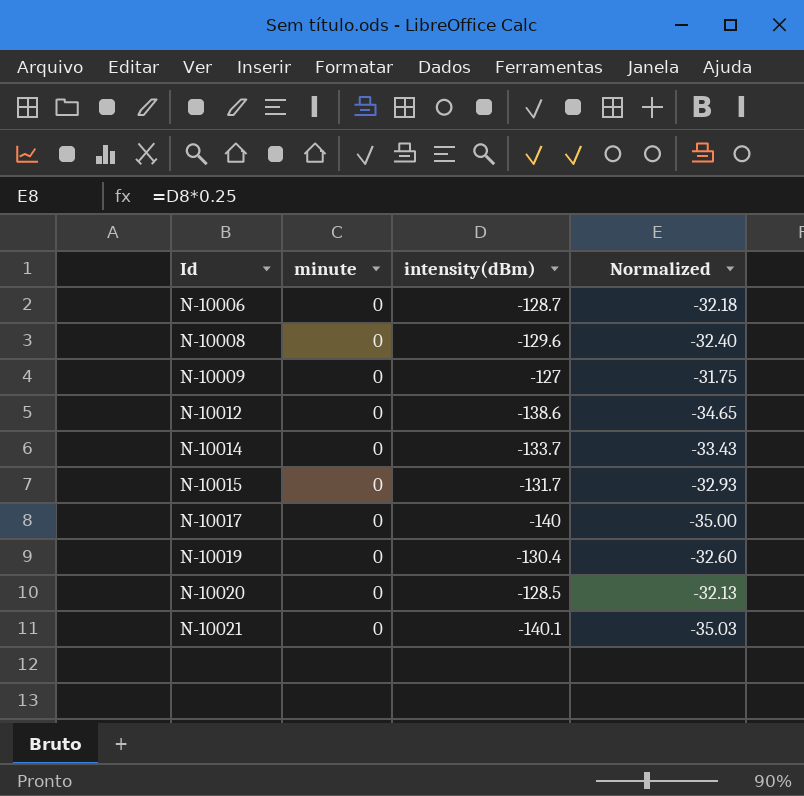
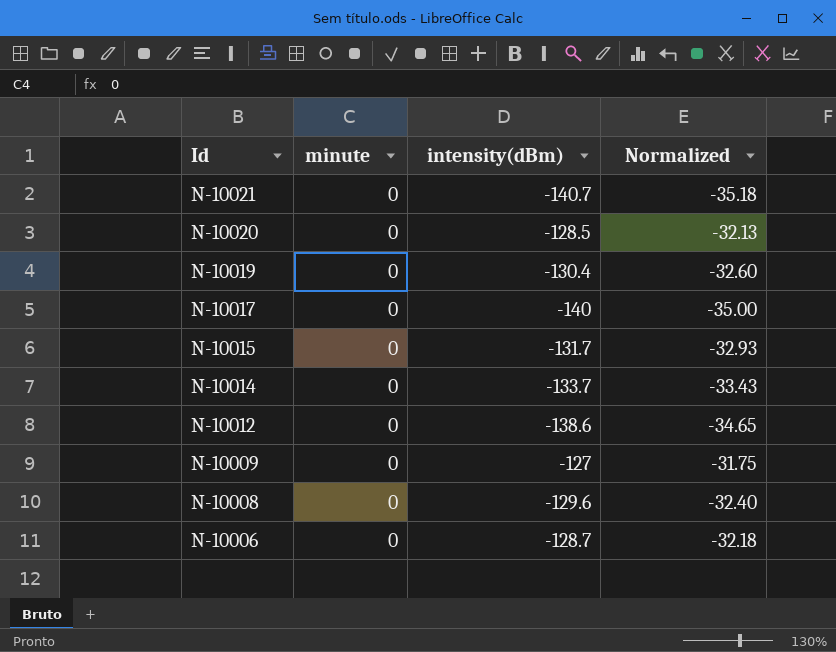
row order: Id ascending -> Id descending
N-10021 | intensity(dBm): -140.1 -> -140.7
N-10021 | Normalized: -35.03 -> -35.18

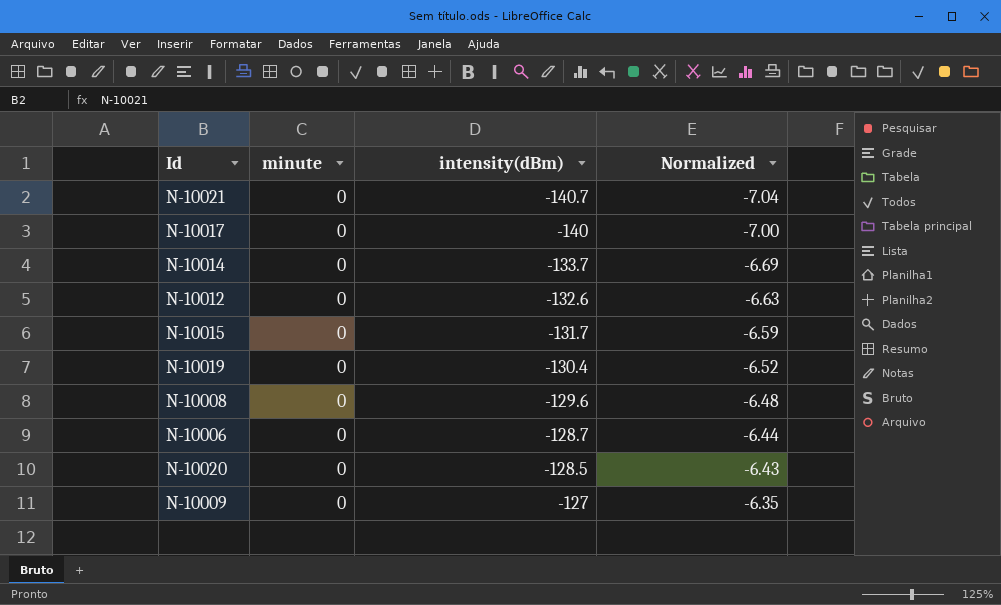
row order: Id descending -> intensity(dBm) ascending
column Normalized | formula: [intensity(dBm)] * 0.25 -> [intensity(dBm)] * 0.05
N-10012 | intensity(dBm): -138.6 -> -132.6

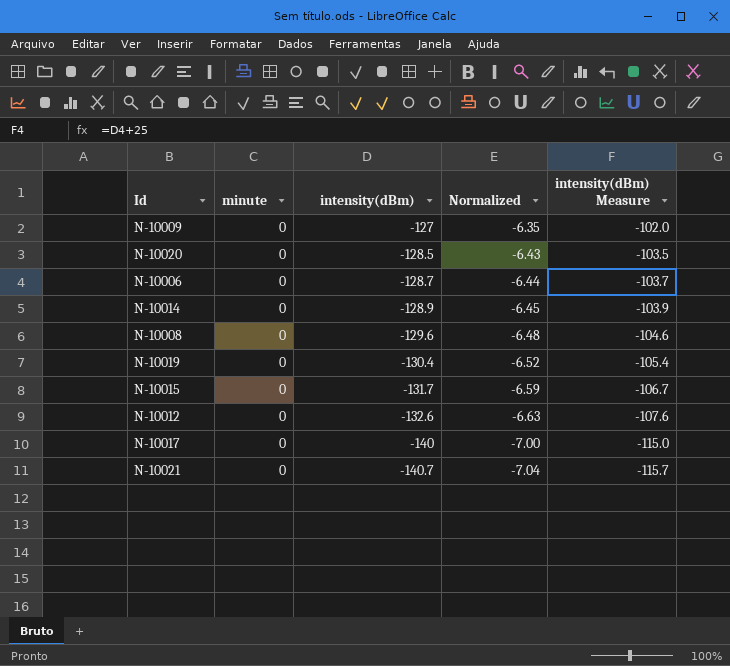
row order: intensity(dBm) ascending -> intensity(dBm) descending
column intensity(dBm) Measure | formula: none -> [intensity(dBm)] + 25
N-10014 | intensity(dBm): -133.7 -> -128.9
N-10014 | Normalized: -6.69 -> -6.45

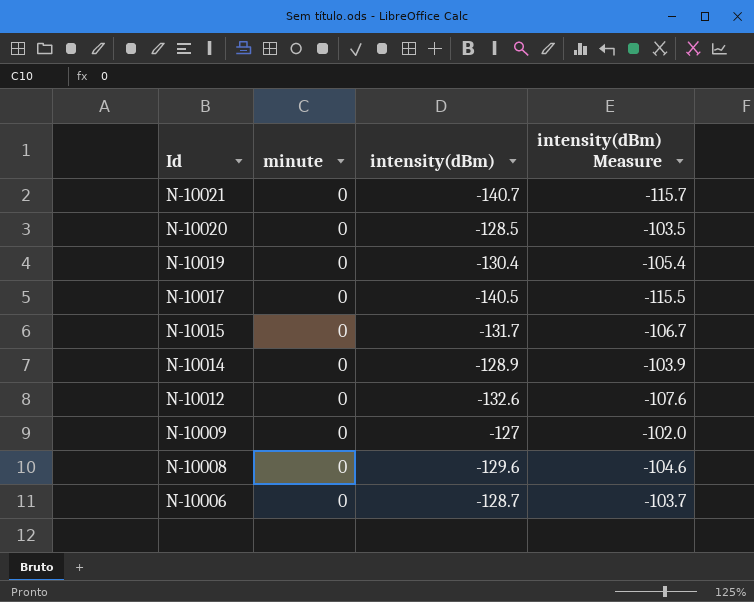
row order: intensity(dBm) descending -> Id descending
column Normalized | formula: [intensity(dBm)] * 0.05 -> none
N-10017 | intensity(dBm): -140 -> -140.5
N-10017 | intensity(dBm) Measure: -115.0 -> -115.5

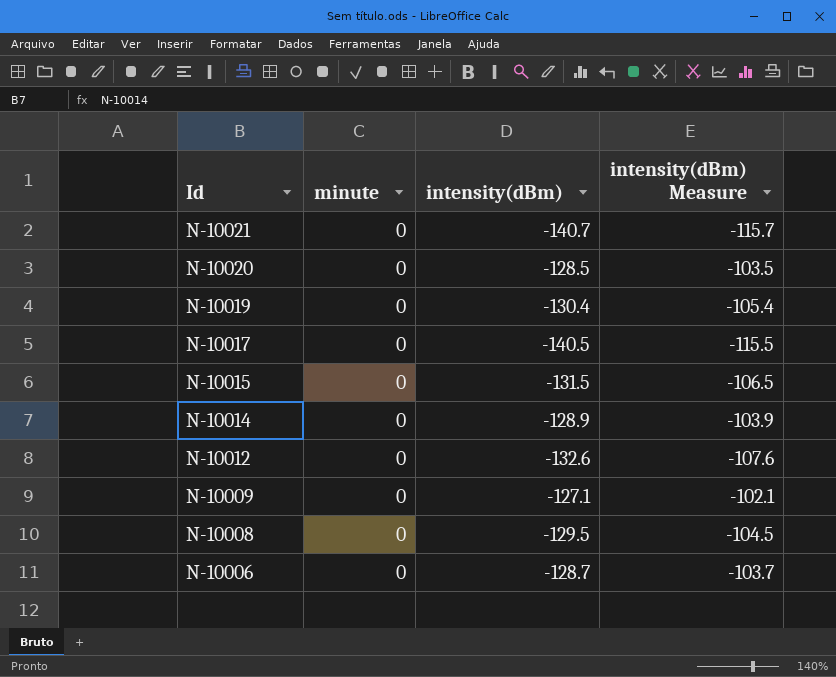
N-10015 | intensity(dBm): -131.7 -> -131.5
N-10015 | intensity(dBm) Measure: -106.7 -> -106.5
N-10009 | intensity(dBm): -127 -> -127.1
N-10009 | intensity(dBm) Measure: -102.0 -> -102.1
N-10008 | intensity(dBm): -129.6 -> -129.5
N-10008 | intensity(dBm) Measure: -104.6 -> -104.5

